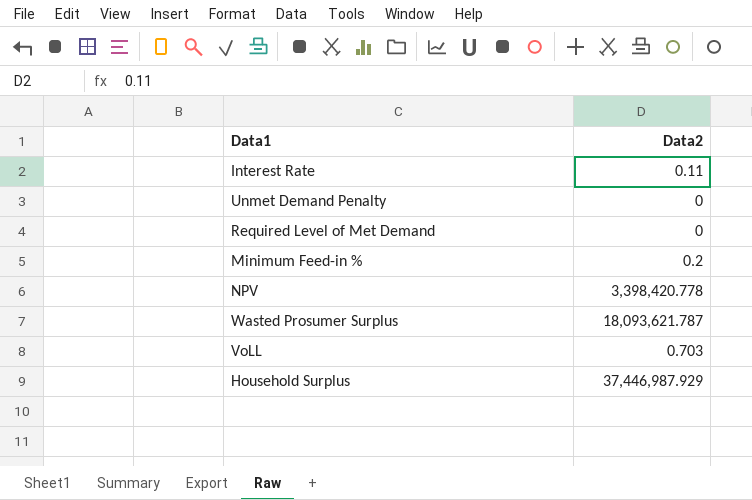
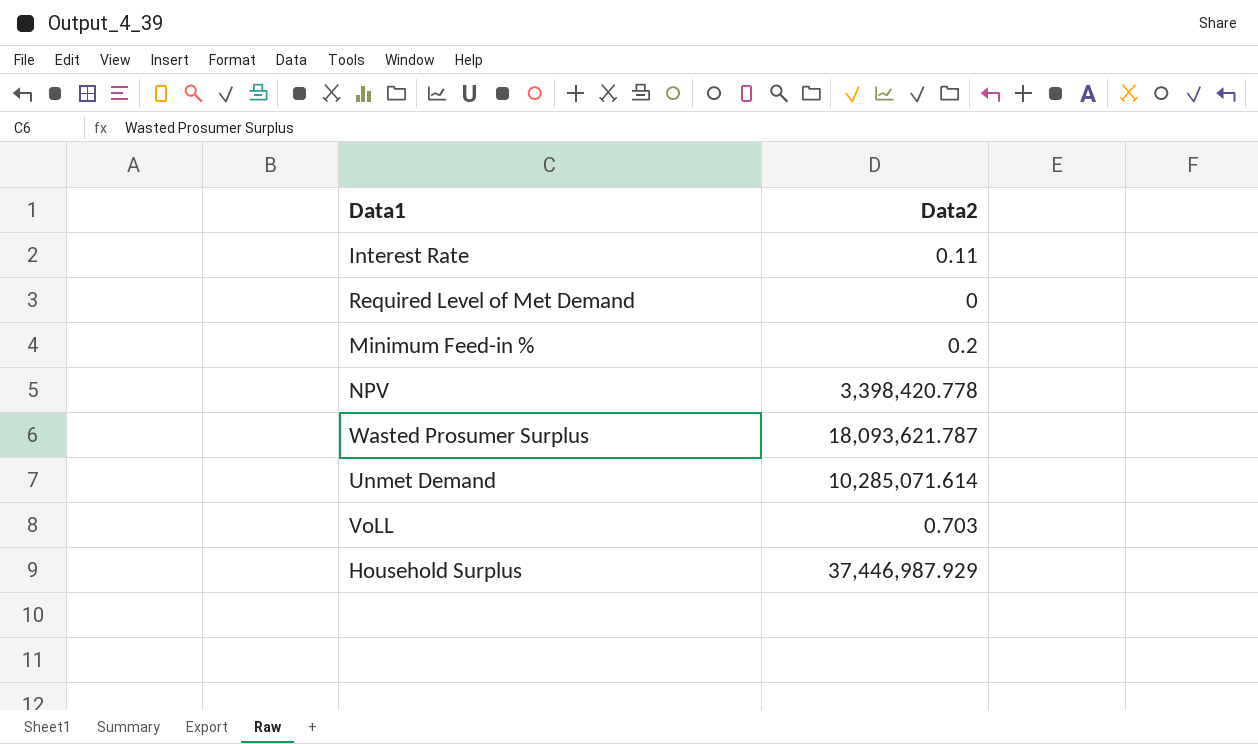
row Unmet Demand Penalty: 0 -> none
row Unmet Demand: none -> 10,285,071.614

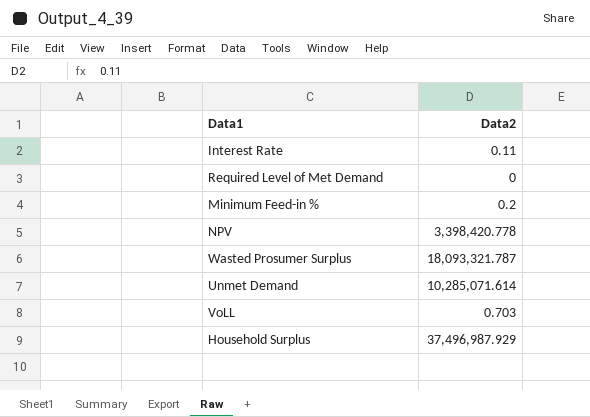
Wasted Prosumer Surplus | Data2: 18,093,621.787 -> 18,093,321.787
Household Surplus | Data2: 37,446,987.929 -> 37,496,987.929

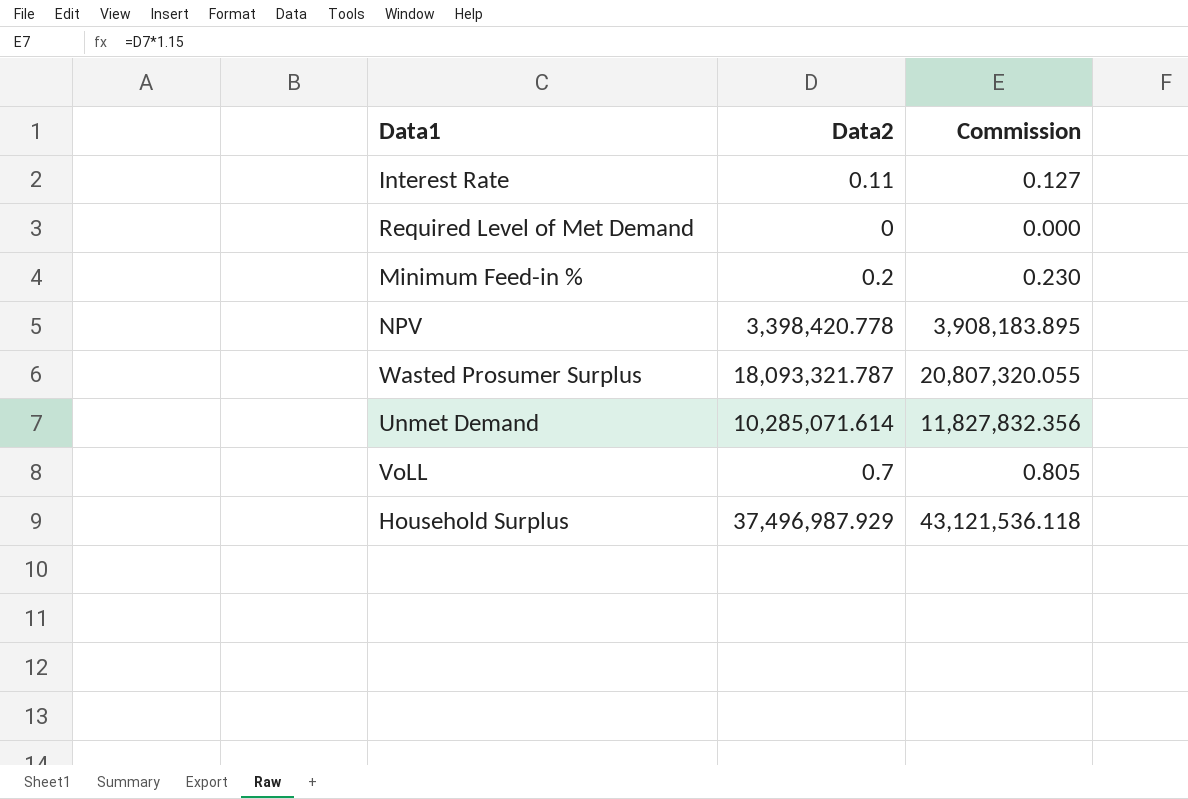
column Commission | formula: none -> [Data2] * 1.15
VoLL | Data2: 0.703 -> 0.7

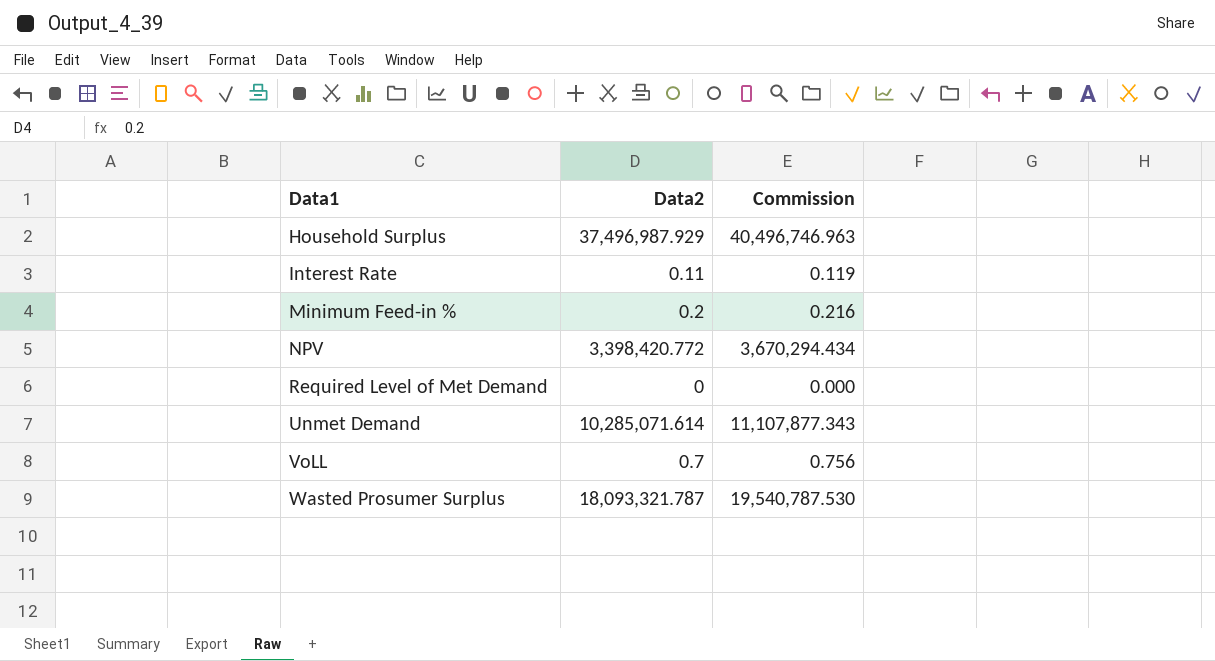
row order: none -> Data1 ascending
column Commission | formula: [Data2] * 1.15 -> [Data2] * 1.08
NPV | Data2: 3,398,420.778 -> 3,398,420.772

